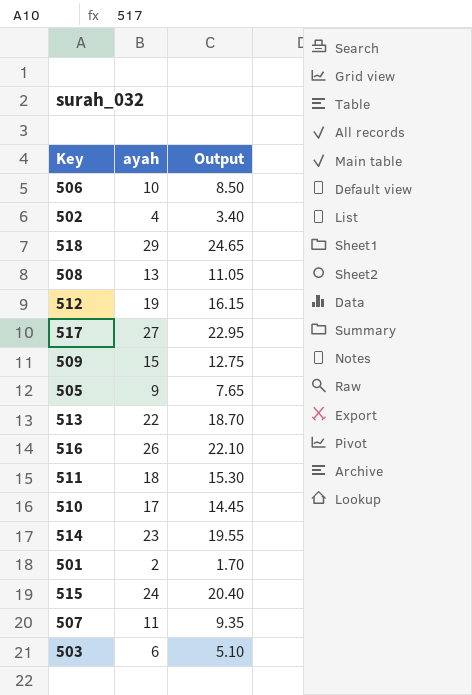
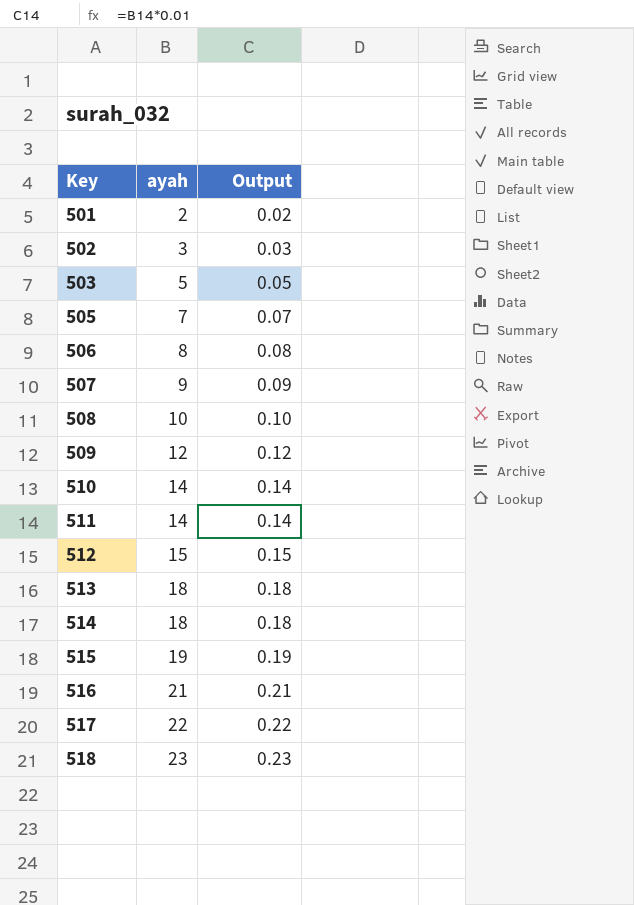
row order: none -> Key ascending
column Output | formula: [ayah] * 0.85 -> [ayah] * 0.01
502 | ayah: 4 -> 3
503 | ayah: 6 -> 5
505 | ayah: 9 -> 7
506 | ayah: 10 -> 8
507 | ayah: 11 -> 9
508 | ayah: 13 -> 10
509 | ayah: 15 -> 12
510 | ayah: 17 -> 14
511 | ayah: 18 -> 14
512 | ayah: 19 -> 15
513 | ayah: 22 -> 18
514 | ayah: 23 -> 18
515 | ayah: 24 -> 19
516 | ayah: 26 -> 21
517 | ayah: 27 -> 22
518 | ayah: 29 -> 23

